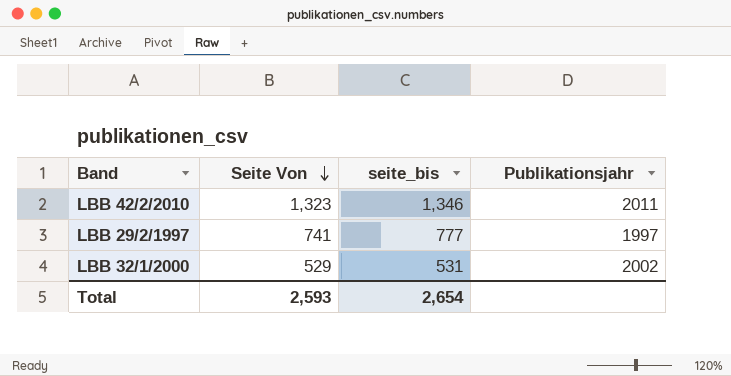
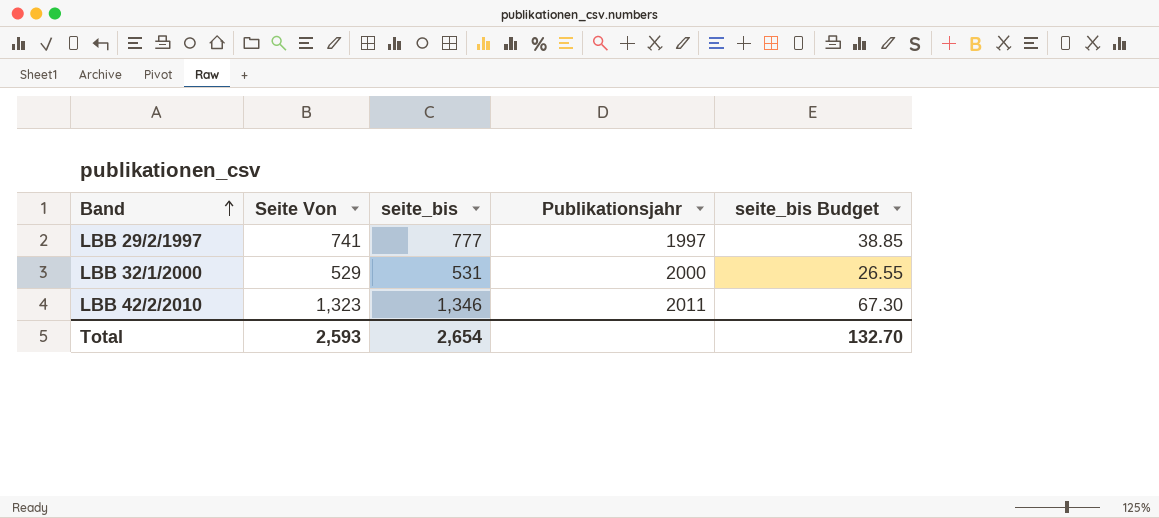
row order: Seite Von descending -> Band ascending
column seite_bis Budget | formula: none -> [seite_bis] * 0.05
LBB 32/1/2000 | Publikationsjahr: 2002 -> 2000

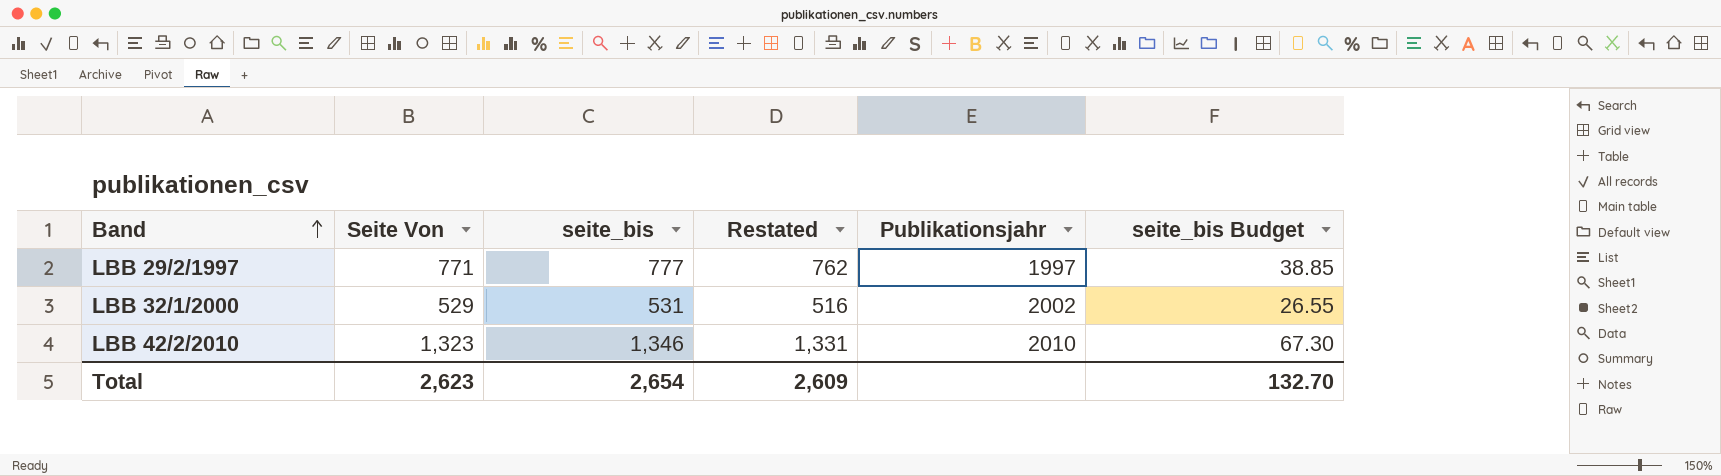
column Restated | formula: none -> [seite_bis] - 15
LBB 29/2/1997 | Seite Von: 741 -> 771
LBB 32/1/2000 | Publikationsjahr: 2000 -> 2002
LBB 42/2/2010 | Publikationsjahr: 2011 -> 2010
Total | Seite Von: 2,593 -> 2,623

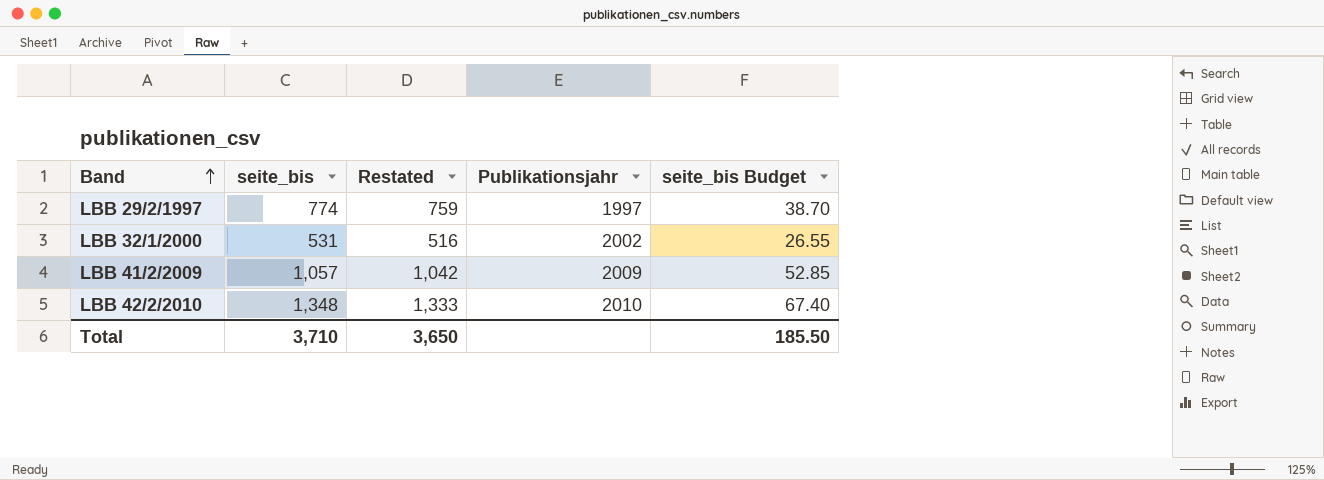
column Seite Von | position: 2 -> none
LBB 29/2/1997 | seite_bis: 777 -> 774
LBB 29/2/1997 | Restated: 762 -> 759
LBB 29/2/1997 | seite_bis Budget: 38.85 -> 38.70
row LBB 41/2/2009: none -> 1,057 | 1,042 | 2009 | 52.85
LBB 42/2/2010 | seite_bis: 1,346 -> 1,348
LBB 42/2/2010 | Restated: 1,331 -> 1,333
LBB 42/2/2010 | seite_bis Budget: 67.30 -> 67.40
Total | seite_bis: 2,654 -> 3,710
Total | Restated: 2,609 -> 3,650
Total | seite_bis Budget: 132.70 -> 185.50

